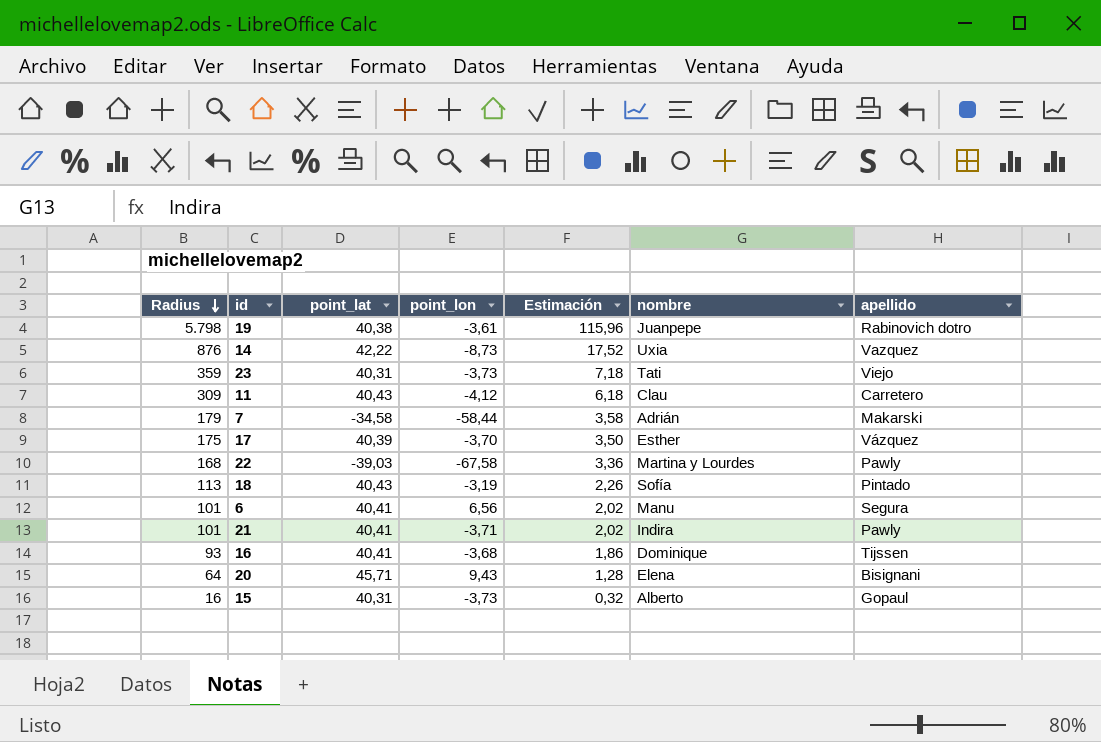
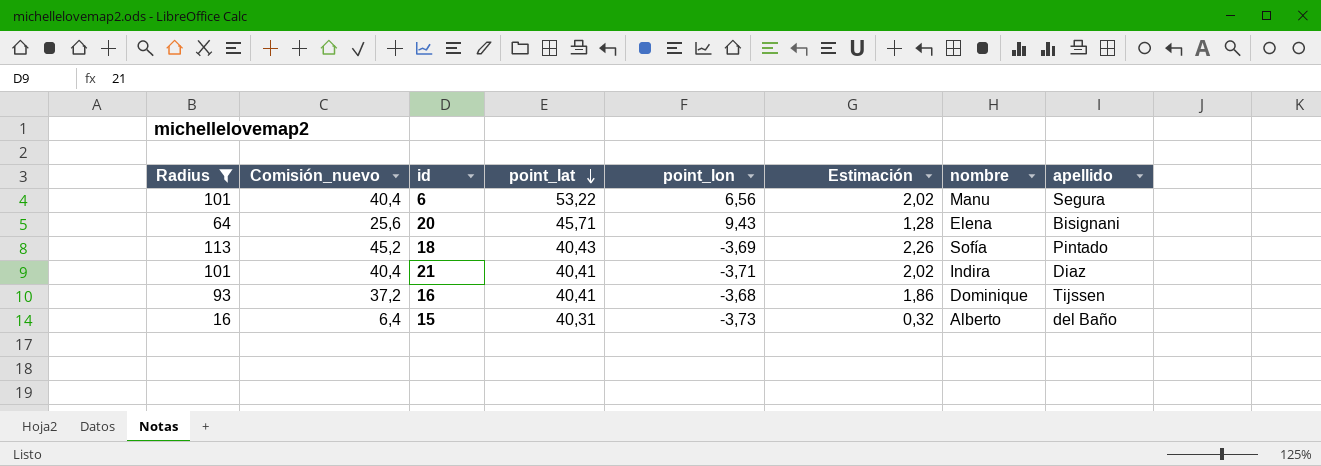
filter: none -> Radius <= 113
row order: Radius descending -> point_lat descending
column Comisión_nuevo | formula: none -> [Radius] * 0,4
6 | point_lat: 40,41 -> 53,22
18 | point_lon: -3,19 -> -3,69
21 | apellido: Pawly -> Diaz
15 | apellido: Gopaul -> del Baño

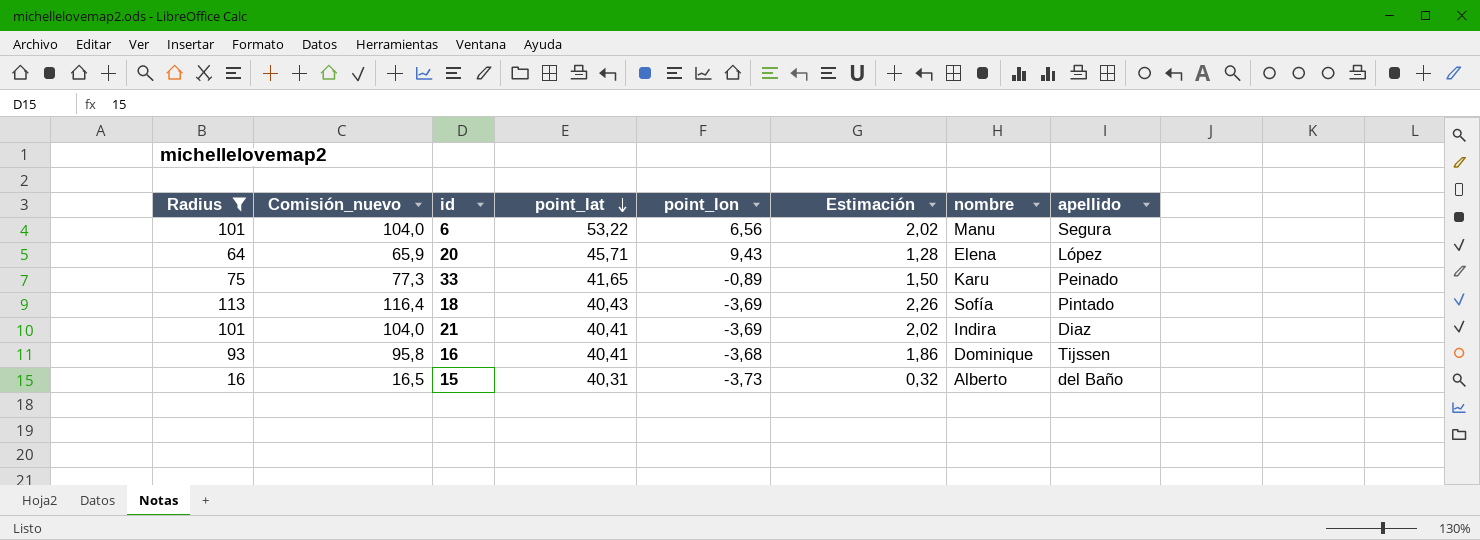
column Comisión_nuevo | formula: [Radius] * 0,4 -> [Radius] * 1,03
20 | apellido: Bisignani -> López
row 33: none -> 75 | 77,3 | 41,65 | -0,89 | 1,50 | Karu | Peinado
21 | point_lon: -3,71 -> -3,69

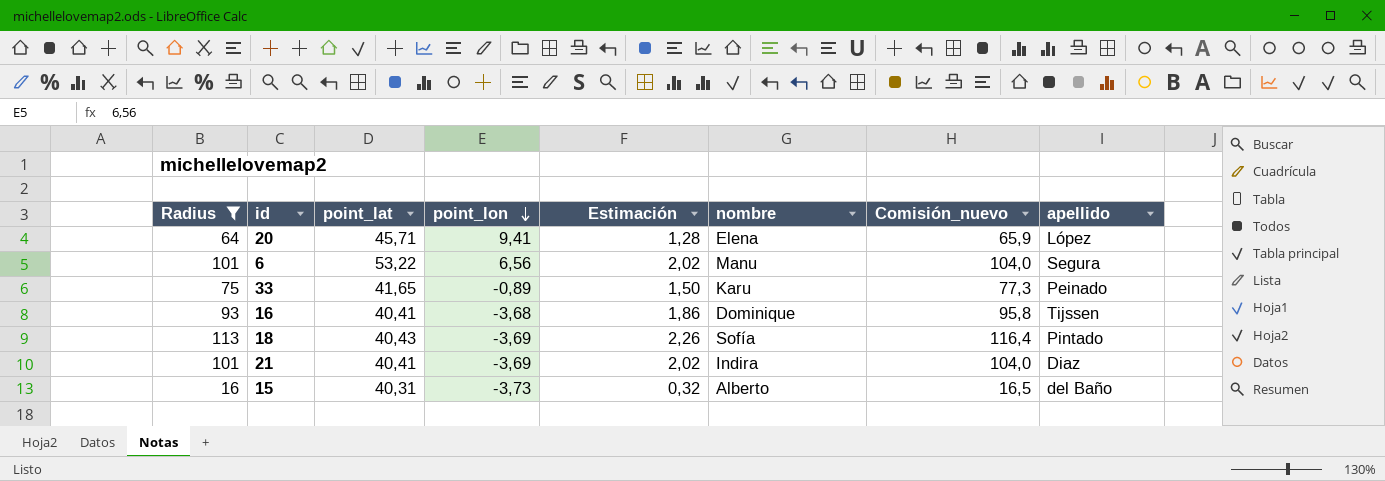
row order: point_lat descending -> point_lon descending
column Comisión_nuevo | position: 2 -> 7
20 | point_lon: 9,43 -> 9,41

